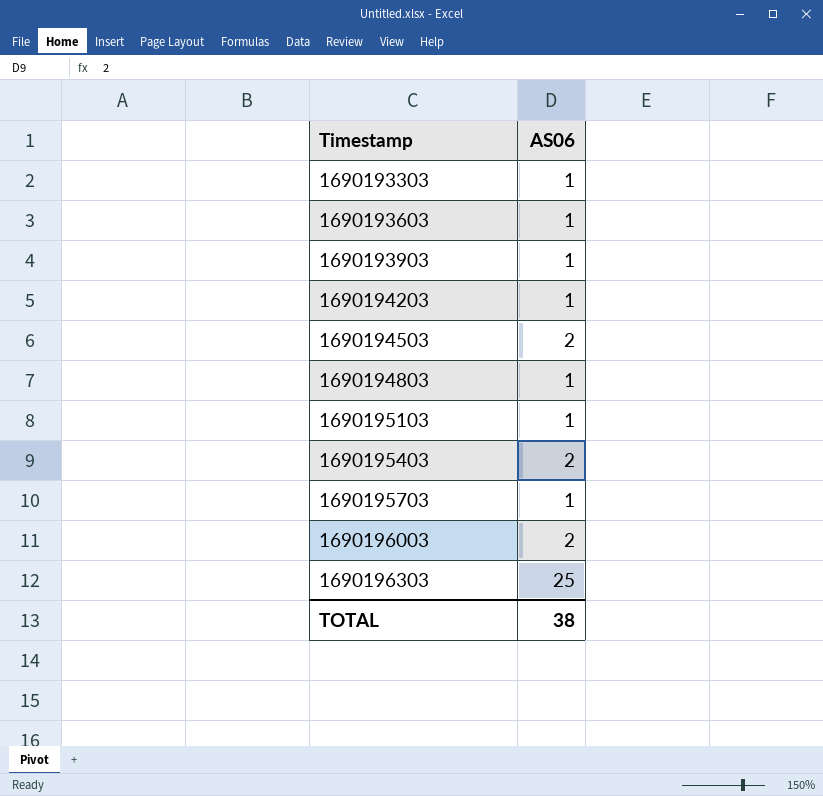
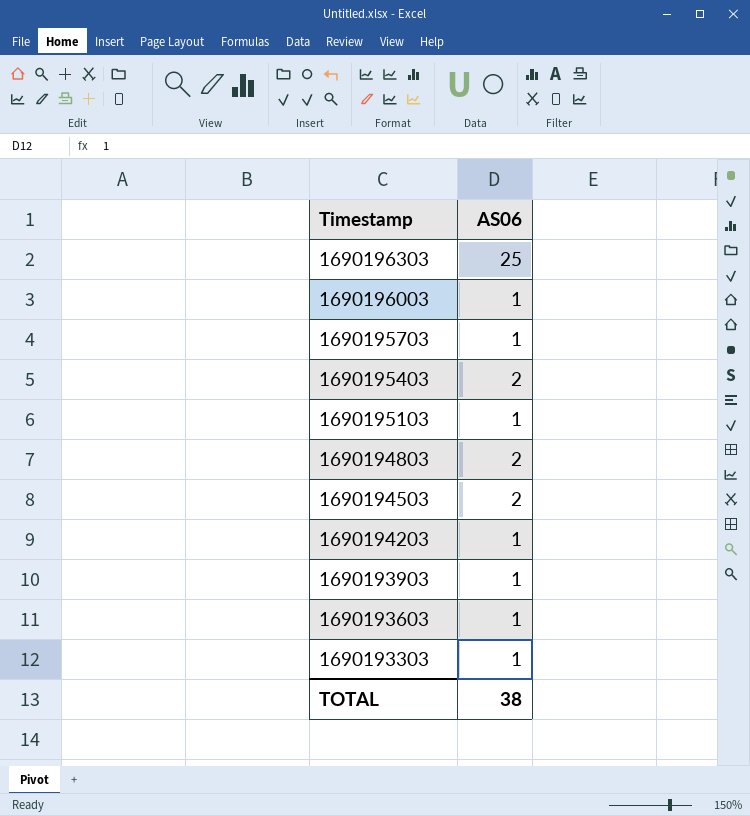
row order: Timestamp ascending -> Timestamp descending
1690196003 | AS06: 2 -> 1
1690194803 | AS06: 1 -> 2

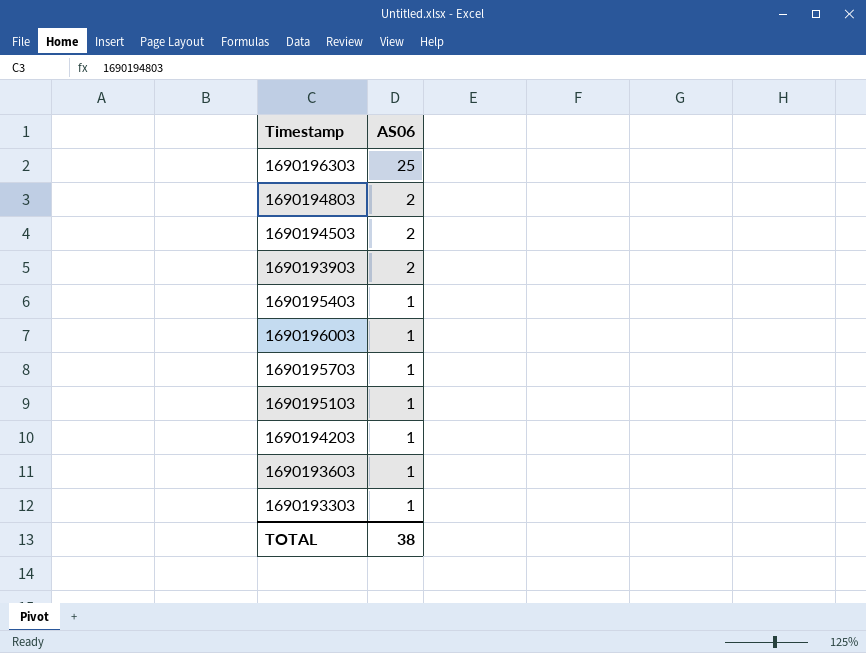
row order: Timestamp descending -> AS06 descending
1690193903 | AS06: 1 -> 2
1690195403 | AS06: 2 -> 1

